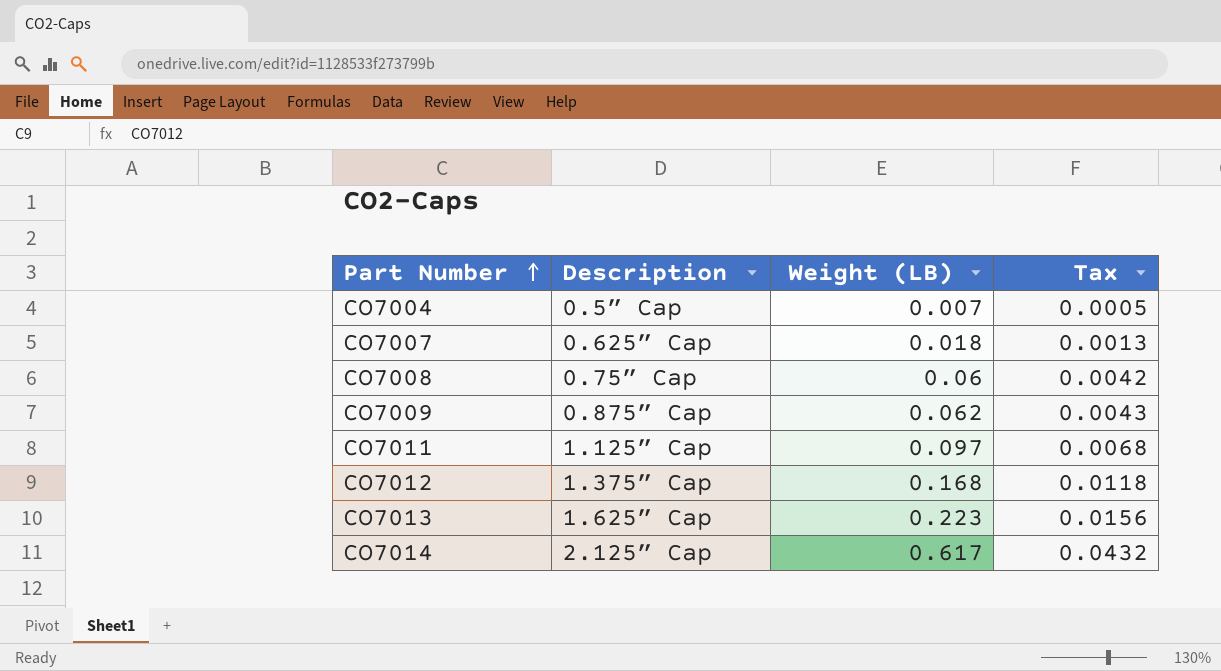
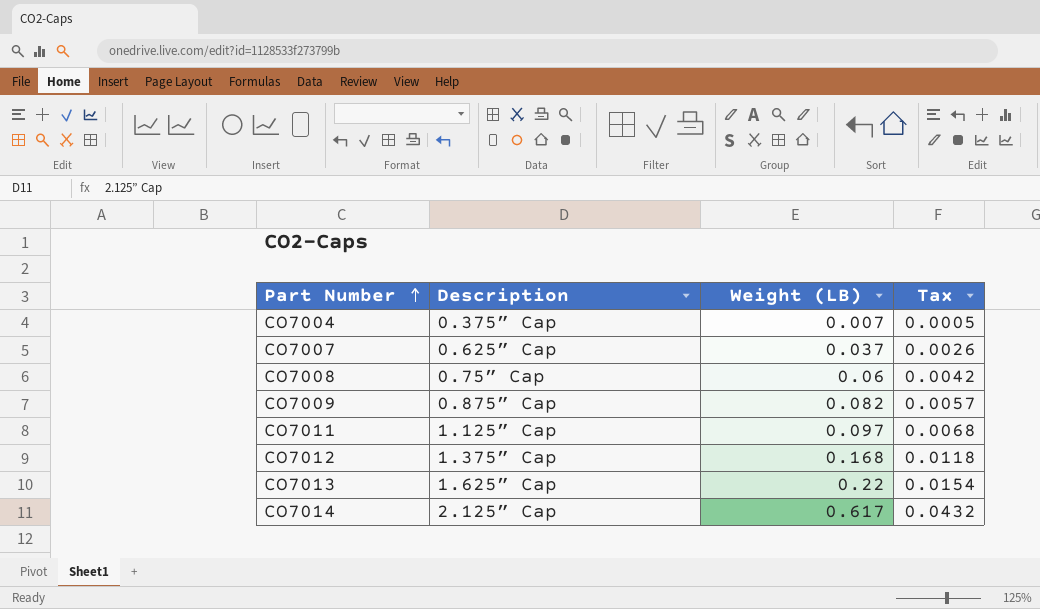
CO7004 | Description: 0.5” Cap -> 0.375” Cap
CO7007 | Weight (LB): 0.018 -> 0.037
CO7007 | Tax: 0.0013 -> 0.0026
CO7009 | Weight (LB): 0.062 -> 0.082
CO7009 | Tax: 0.0043 -> 0.0057
CO7013 | Weight (LB): 0.223 -> 0.22
CO7013 | Tax: 0.0156 -> 0.0154

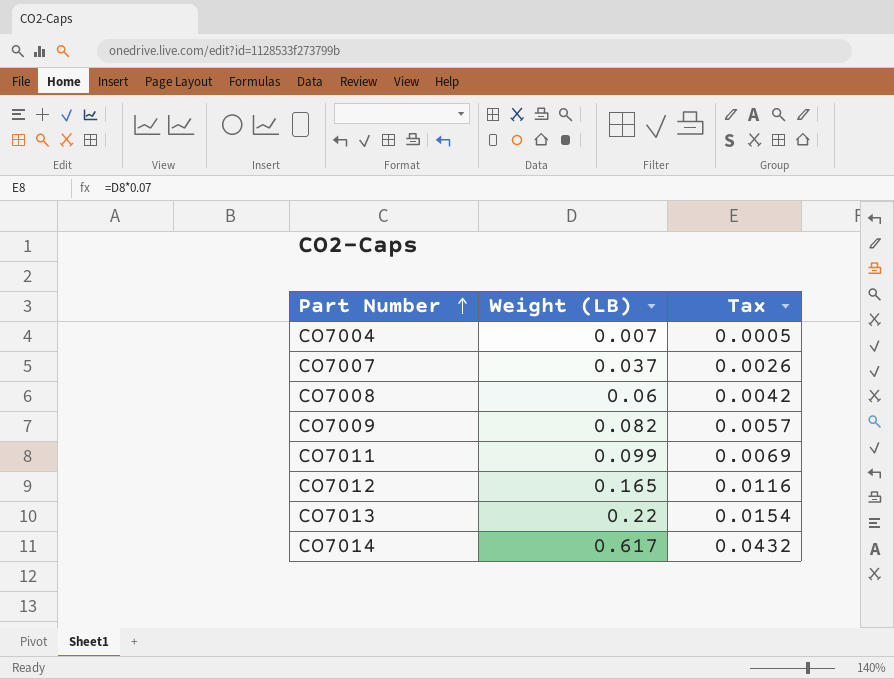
column Description | position: 2 -> none
CO7011 | Weight (LB): 0.097 -> 0.099
CO7011 | Tax: 0.0068 -> 0.0069
CO7012 | Weight (LB): 0.168 -> 0.165
CO7012 | Tax: 0.0118 -> 0.0116

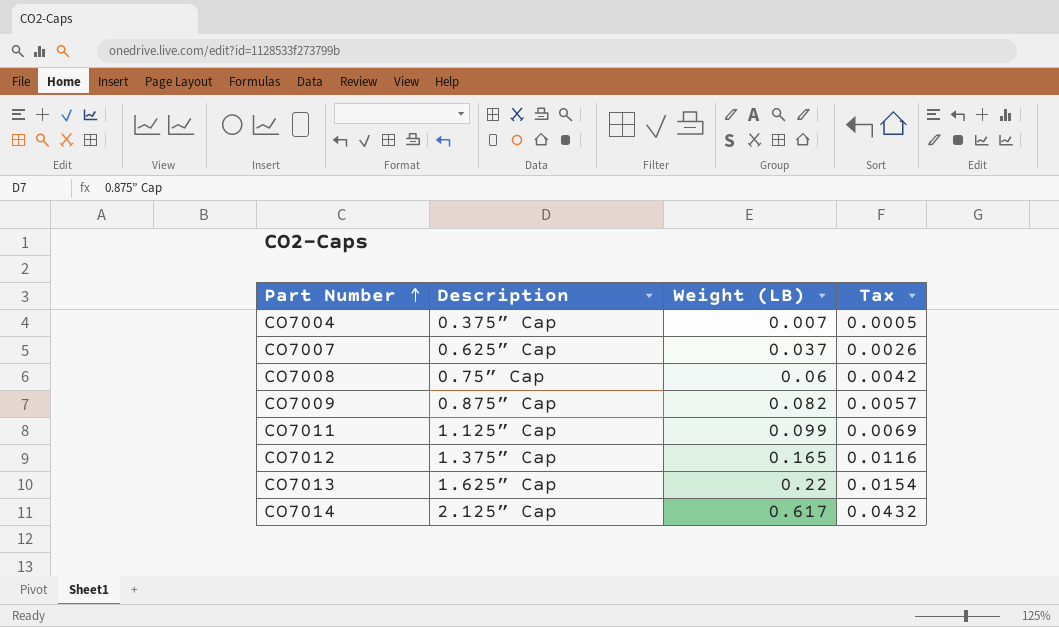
column Description | position: none -> 2

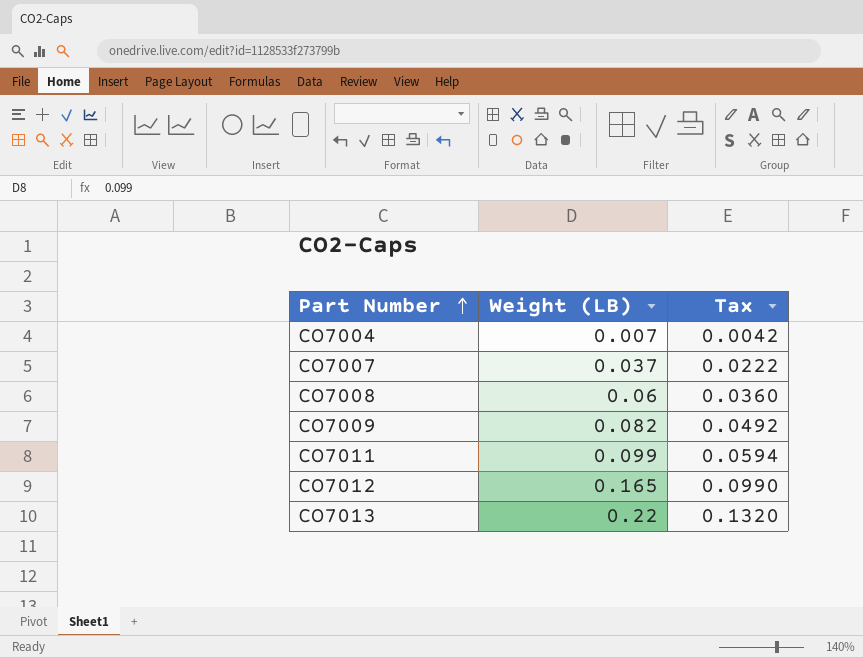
column Description | position: 2 -> none
column Tax | formula: [Weight (LB)] * 0.07 -> [Weight (LB)] * 0.6
row CO7014: 2.125” Cap | 0.617 | 0.0432 -> none

